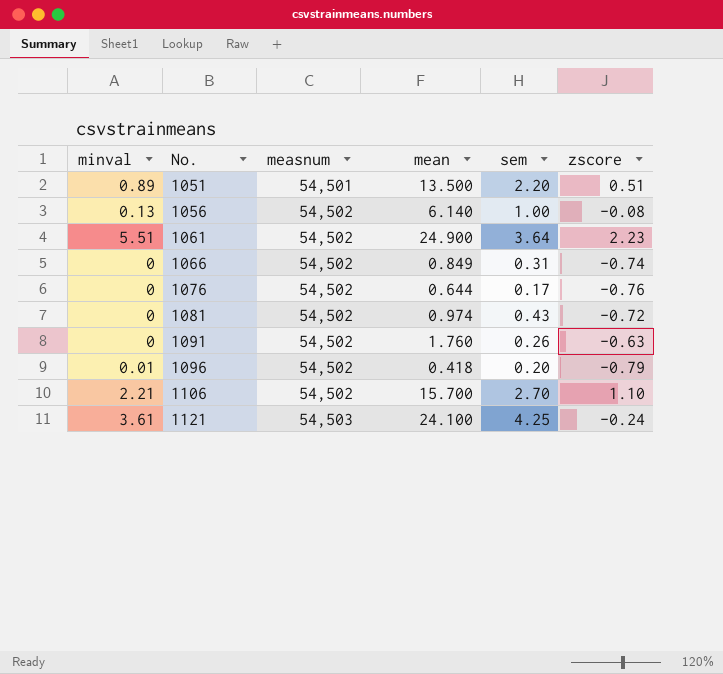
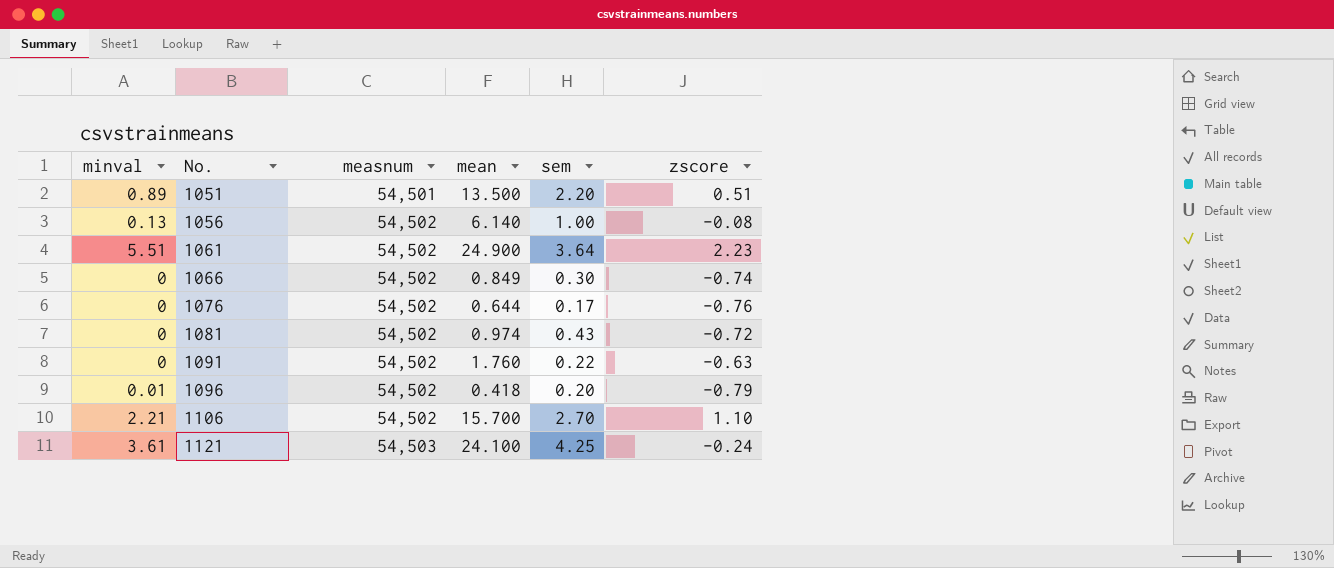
1066 | sem: 0.31 -> 0.30
1091 | sem: 0.26 -> 0.22

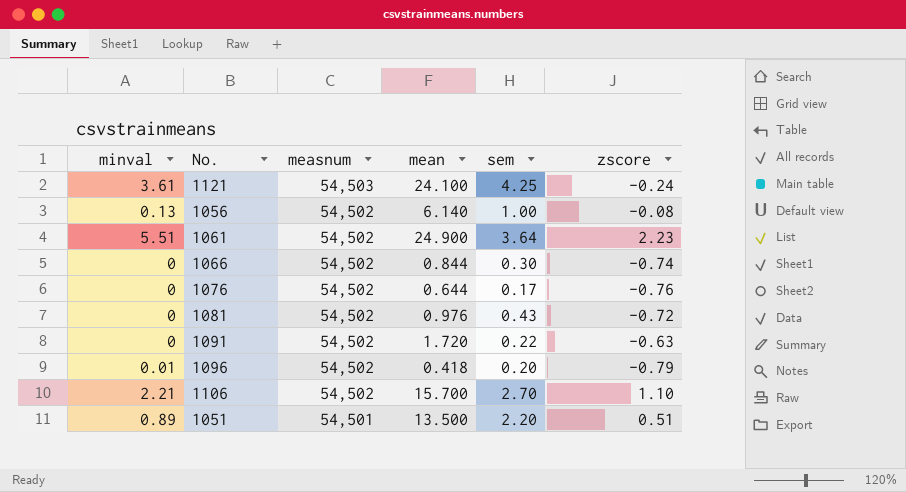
row order: No. ascending -> measnum descending
1066 | mean: 0.849 -> 0.844
1081 | mean: 0.974 -> 0.976
1091 | mean: 1.760 -> 1.720

